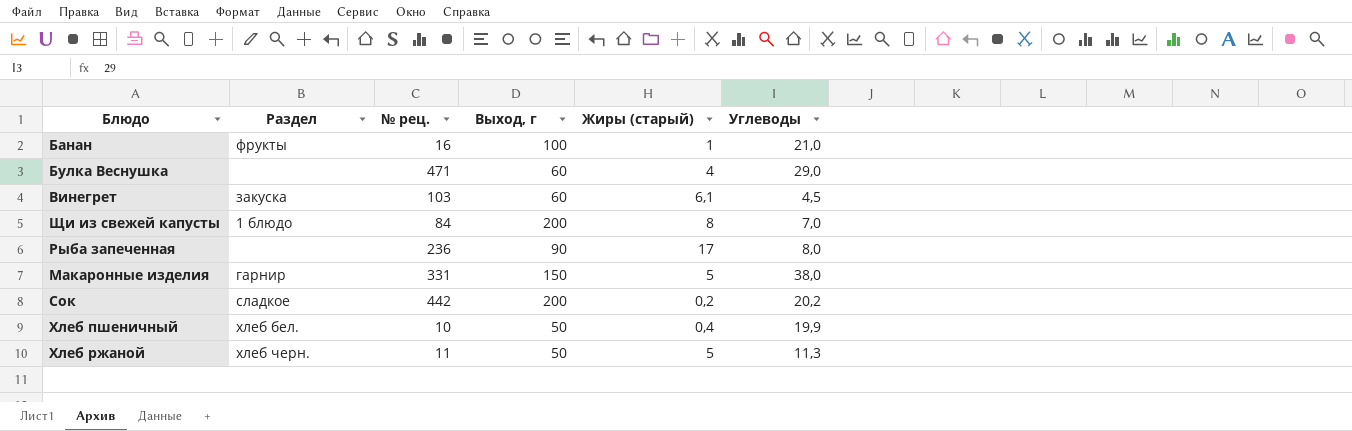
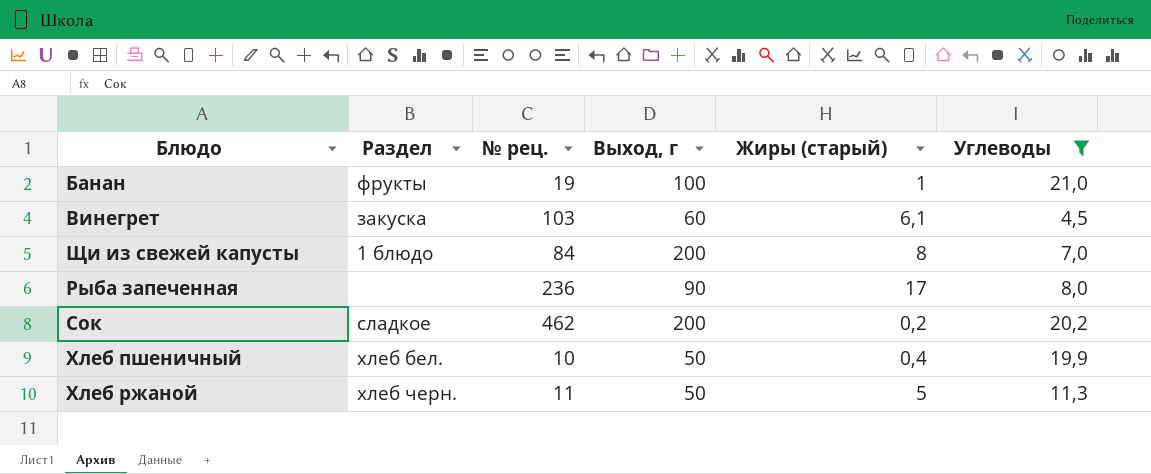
filter: none -> Углеводы <= 21,0
Банан | № рец.: 16 -> 19
Сок | № рец.: 442 -> 462

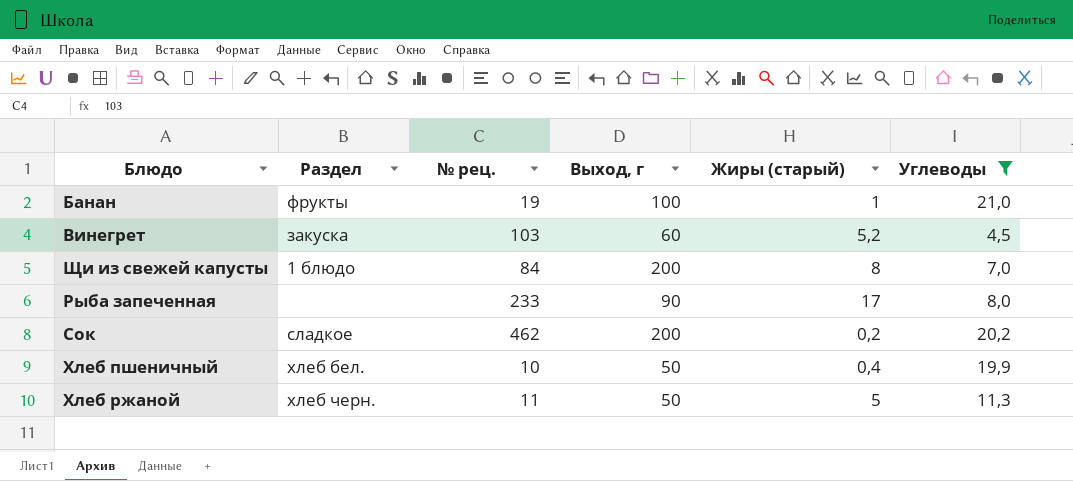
Винегрет | Жиры (старый): 6,1 -> 5,2
Рыба запеченная | № рец.: 236 -> 233

